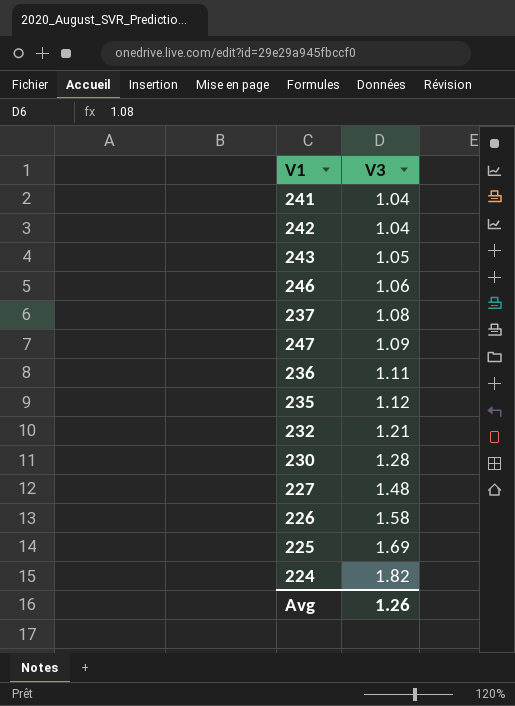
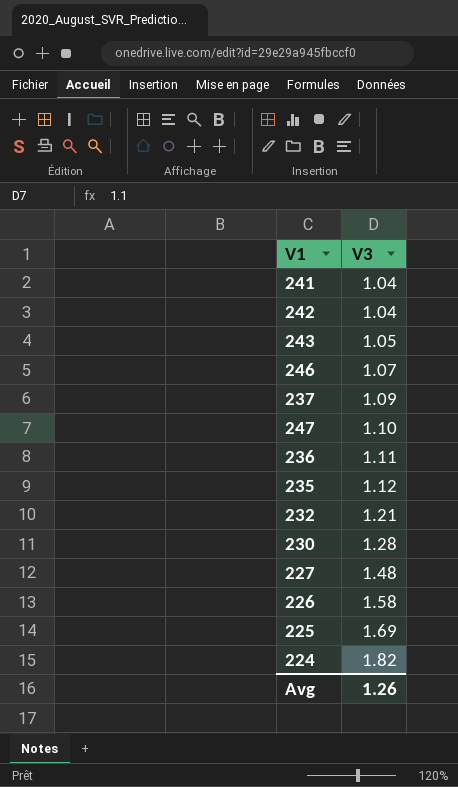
246 | V3: 1.06 -> 1.07
237 | V3: 1.08 -> 1.09
247 | V3: 1.09 -> 1.10

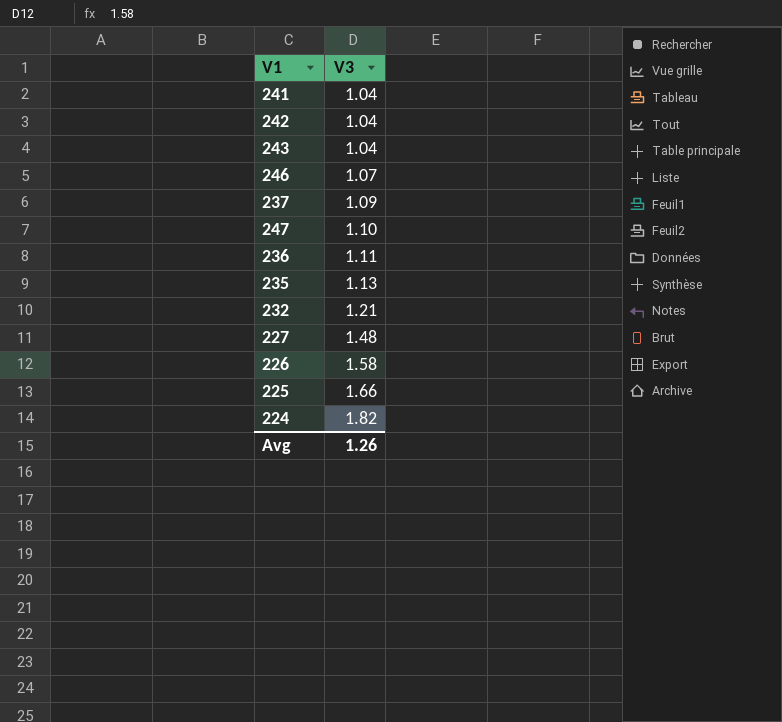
row 230: 1.28 -> none
243 | V3: 1.05 -> 1.04
235 | V3: 1.12 -> 1.13
225 | V3: 1.69 -> 1.66

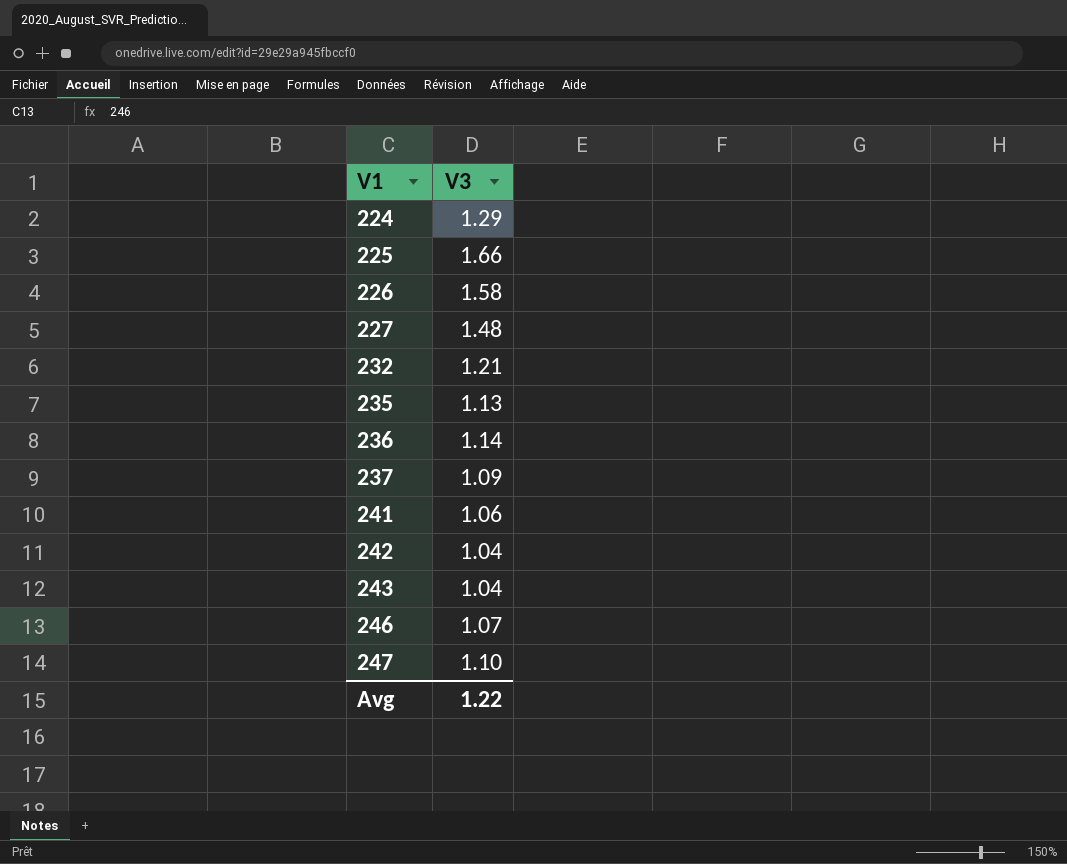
row order: V3 ascending -> V1 ascending
224 | V3: 1.82 -> 1.29
236 | V3: 1.11 -> 1.14
241 | V3: 1.04 -> 1.06
Avg | V3: 1.26 -> 1.22

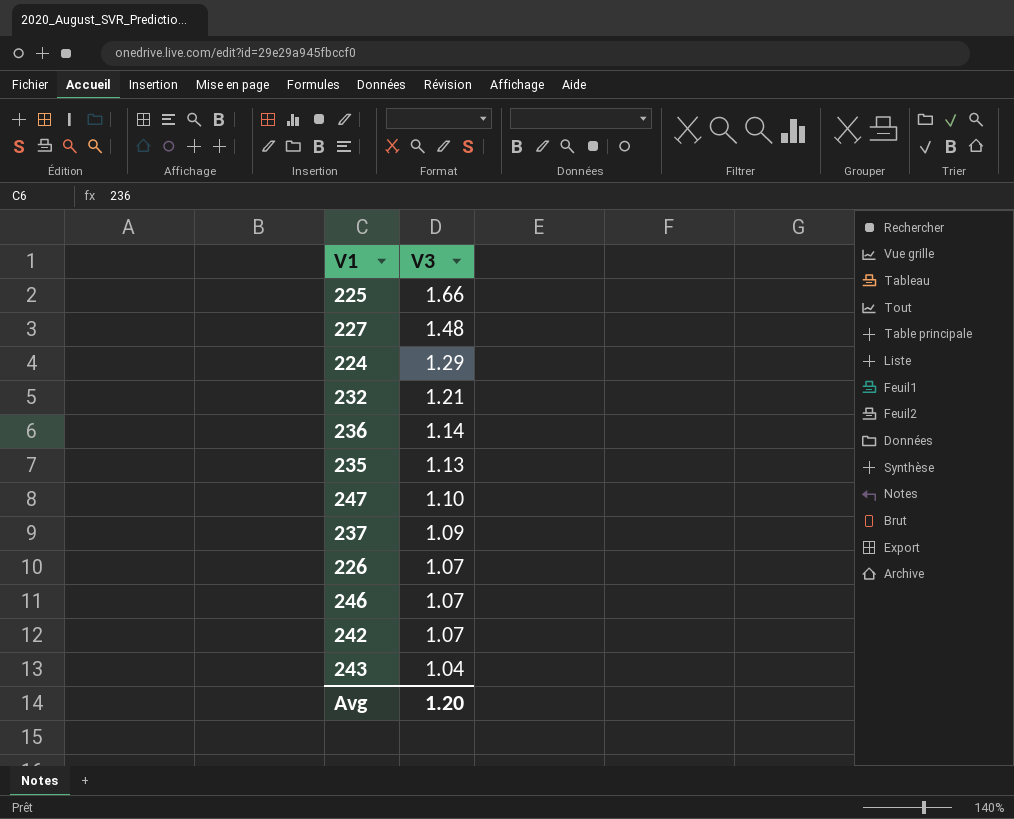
row order: V1 ascending -> V3 descending
row 241: 1.06 -> none
226 | V3: 1.58 -> 1.07
242 | V3: 1.04 -> 1.07
Avg | V3: 1.22 -> 1.20

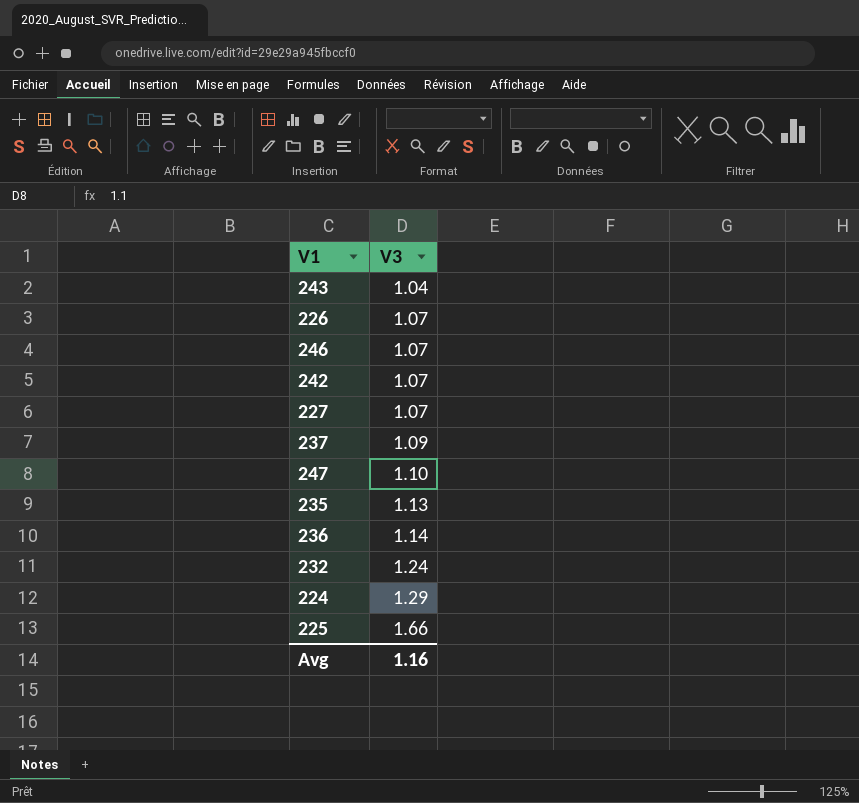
row order: V3 descending -> V3 ascending
227 | V3: 1.48 -> 1.07
232 | V3: 1.21 -> 1.24
Avg | V3: 1.20 -> 1.16

